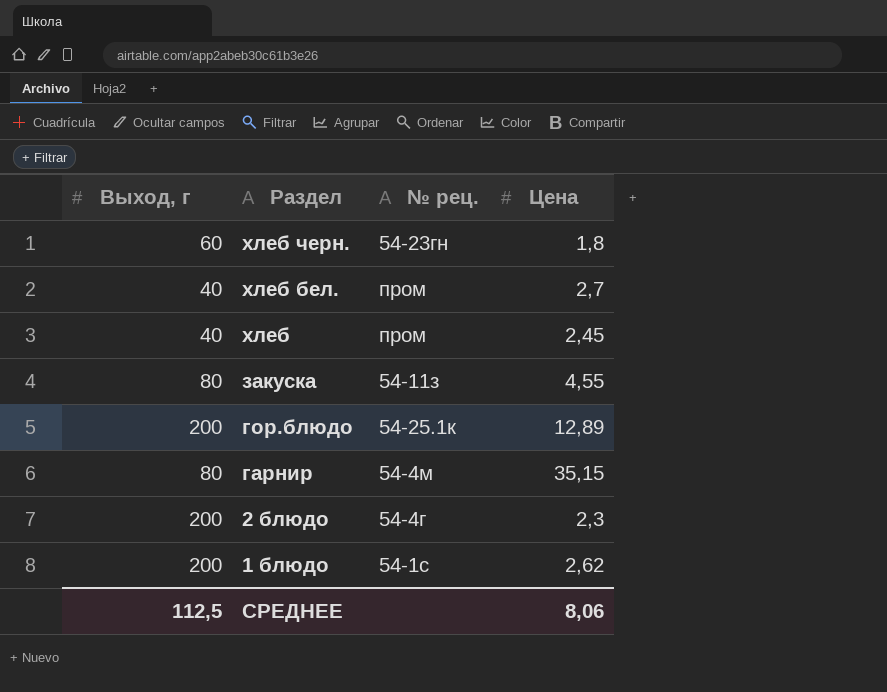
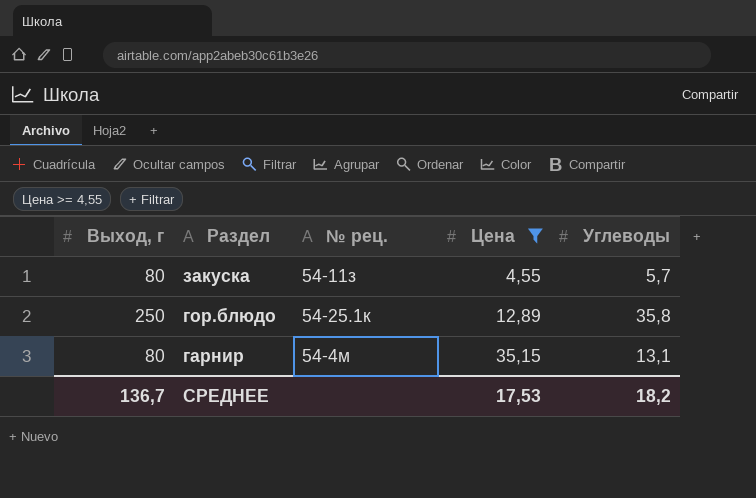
filter: none -> Цена >= 4,55
column Углеводы | position: none -> 5
гор.блюдо | Выход, г: 200 -> 250
СРЕДНЕЕ | Выход, г: 112,5 -> 136,7
СРЕДНЕЕ | Цена: 8,06 -> 17,53

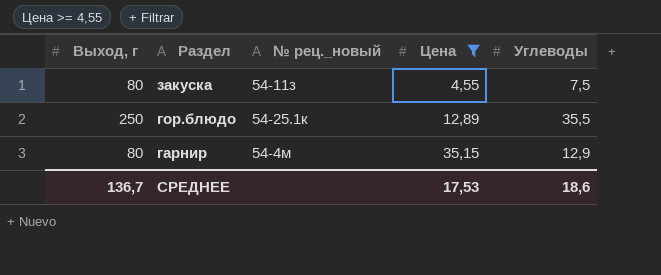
column name: № рец. -> № рец._новый
закуска | Углеводы: 5,7 -> 7,5
гор.блюдо | Углеводы: 35,8 -> 35,5
гарнир | Углеводы: 13,1 -> 12,9
СРЕДНЕЕ | Углеводы: 18,2 -> 18,6

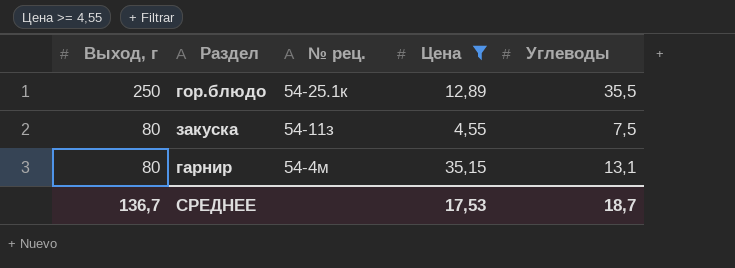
row order: Раздел descending -> Выход, г descending
column name: № рец._новый -> № рец.
гарнир | Углеводы: 12,9 -> 13,1
СРЕДНЕЕ | Углеводы: 18,6 -> 18,7

